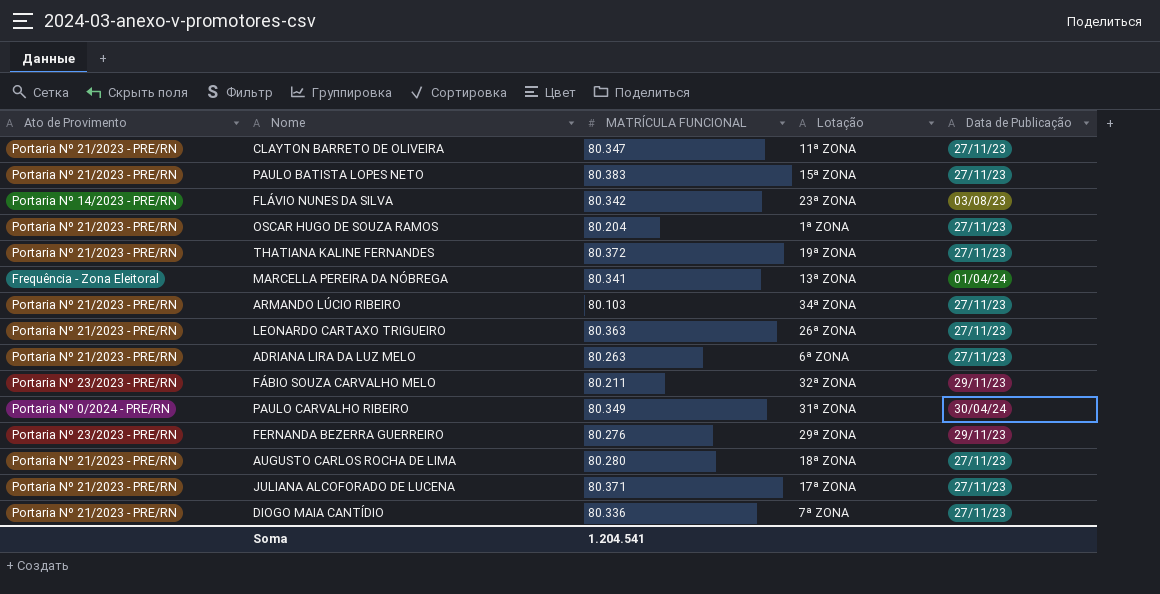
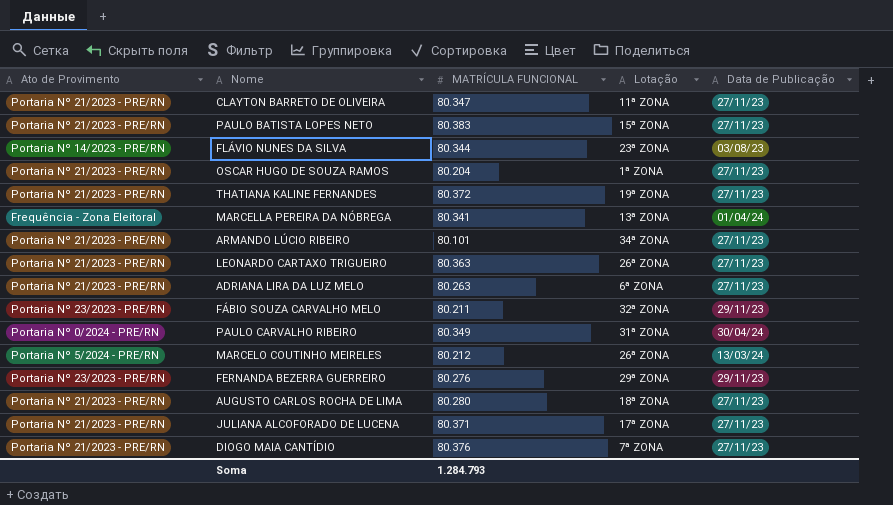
FLÁVIO NUNES DA SILVA | MATRÍCULA FUNCIONAL: 80.342 -> 80.344
ARMANDO LÚCIO RIBEIRO | MATRÍCULA FUNCIONAL: 80.103 -> 80.101
row MARCELO COUTINHO MEIRELES: none -> Portaria Nº 5/2024 - PRE/RN | 80.212 | 26ª ZONA | 13/03/24
DIOGO MAIA CANTÍDIO | MATRÍCULA FUNCIONAL: 80.336 -> 80.376
Soma | MATRÍCULA FUNCIONAL: 1.204.541 -> 1.284.793

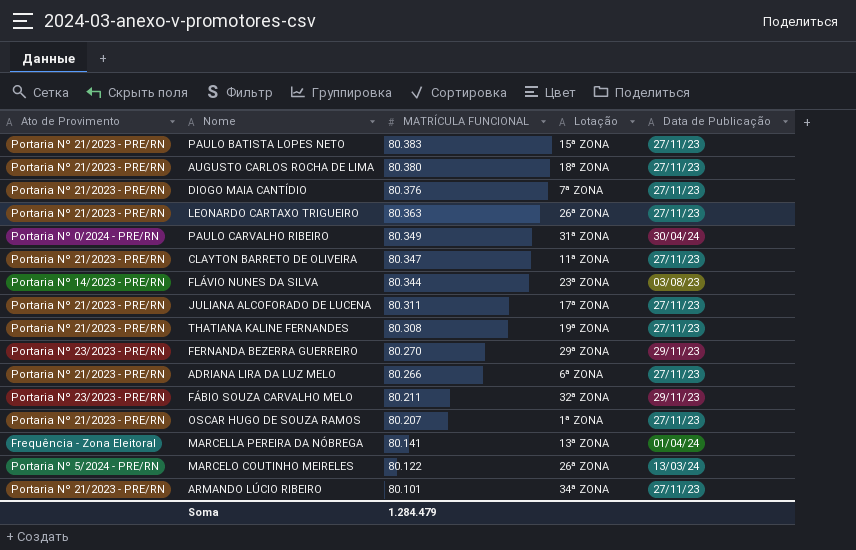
row order: none -> MATRÍCULA FUNCIONAL descending
AUGUSTO CARLOS ROCHA DE LIMA | MATRÍCULA FUNCIONAL: 80.280 -> 80.380
JULIANA ALCOFORADO DE LUCENA | MATRÍCULA FUNCIONAL: 80.371 -> 80.311
THATIANA KALINE FERNANDES | MATRÍCULA FUNCIONAL: 80.372 -> 80.308
FERNANDA BEZERRA GUERREIRO | MATRÍCULA FUNCIONAL: 80.276 -> 80.270
ADRIANA LIRA DA LUZ MELO | MATRÍCULA FUNCIONAL: 80.263 -> 80.266
OSCAR HUGO DE SOUZA RAMOS | MATRÍCULA FUNCIONAL: 80.204 -> 80.207
MARCELLA PEREIRA DA NÓBREGA | MATRÍCULA FUNCIONAL: 80.341 -> 80.141
MARCELO COUTINHO MEIRELES | MATRÍCULA FUNCIONAL: 80.212 -> 80.122
Soma | MATRÍCULA FUNCIONAL: 1.284.793 -> 1.284.479

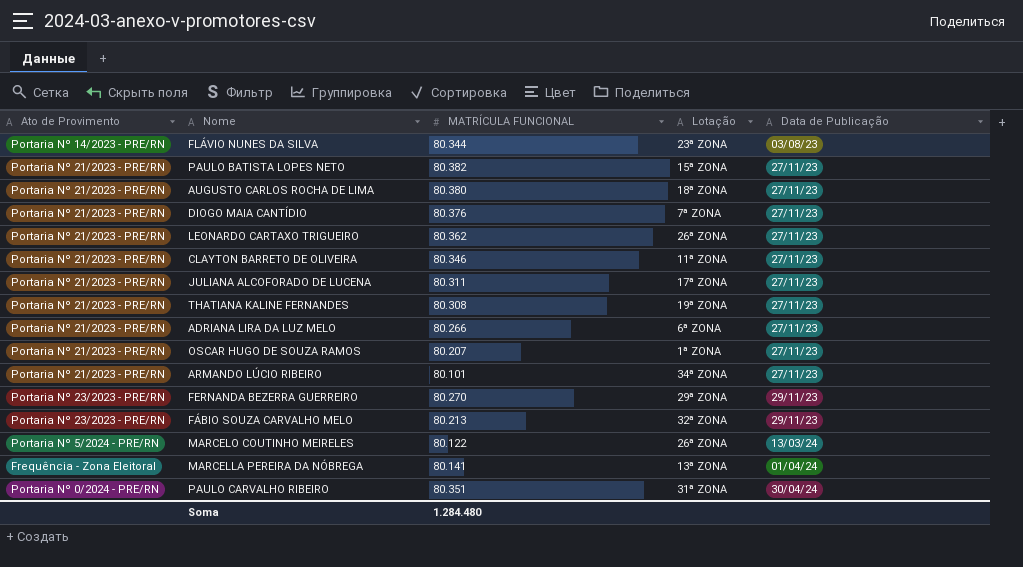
row order: MATRÍCULA FUNCIONAL descending -> Data de Publicação ascending
PAULO BATISTA LOPES NETO | MATRÍCULA FUNCIONAL: 80.383 -> 80.382
LEONARDO CARTAXO TRIGUEIRO | MATRÍCULA FUNCIONAL: 80.363 -> 80.362
CLAYTON BARRETO DE OLIVEIRA | MATRÍCULA FUNCIONAL: 80.347 -> 80.346
FÁBIO SOUZA CARVALHO MELO | MATRÍCULA FUNCIONAL: 80.211 -> 80.213
PAULO CARVALHO RIBEIRO | MATRÍCULA FUNCIONAL: 80.349 -> 80.351
Soma | MATRÍCULA FUNCIONAL: 1.284.479 -> 1.284.480

